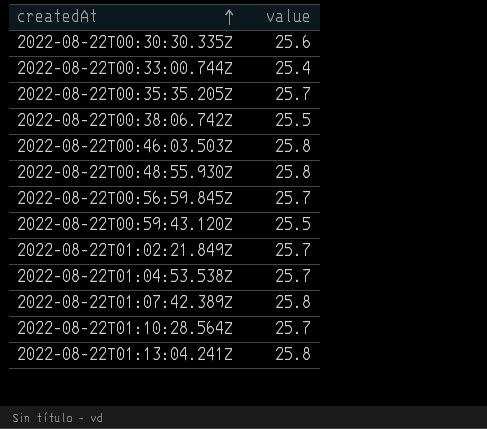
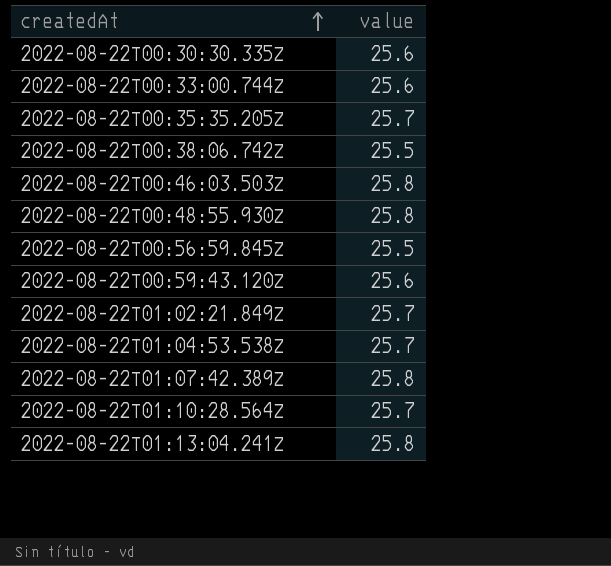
2022-08-22T00:33:00.744Z | value: 25.4 -> 25.6
2022-08-22T00:56:59.845Z | value: 25.7 -> 25.5
2022-08-22T00:59:43.120Z | value: 25.5 -> 25.6

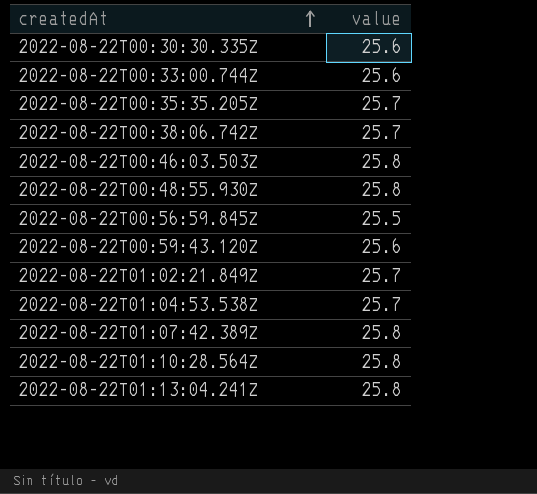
2022-08-22T00:38:06.742Z | value: 25.5 -> 25.7
2022-08-22T01:10:28.564Z | value: 25.7 -> 25.8

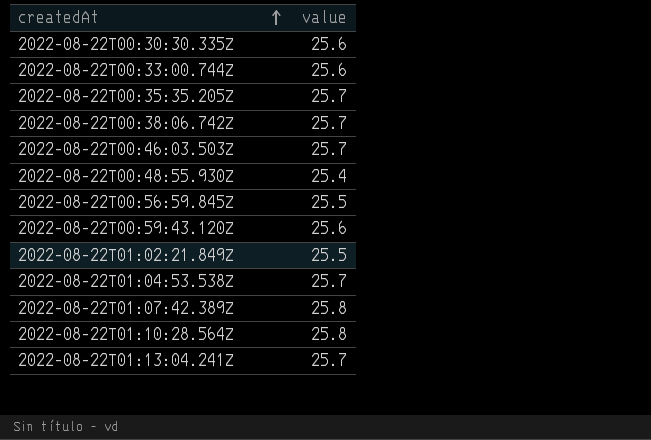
2022-08-22T00:46:03.503Z | value: 25.8 -> 25.7
2022-08-22T00:48:55.930Z | value: 25.8 -> 25.4
2022-08-22T01:02:21.849Z | value: 25.7 -> 25.5
2022-08-22T01:13:04.241Z | value: 25.8 -> 25.7

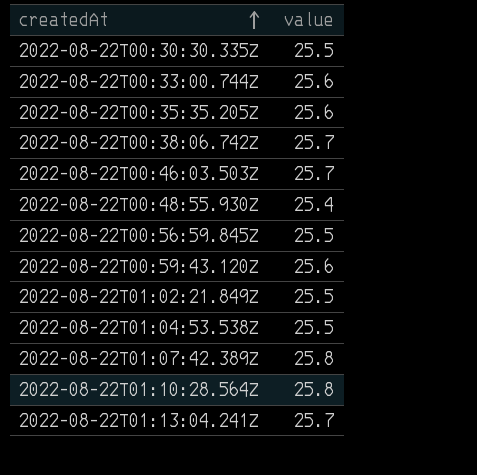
2022-08-22T00:30:30.335Z | value: 25.6 -> 25.5
2022-08-22T00:35:35.205Z | value: 25.7 -> 25.6
2022-08-22T01:04:53.538Z | value: 25.7 -> 25.5

